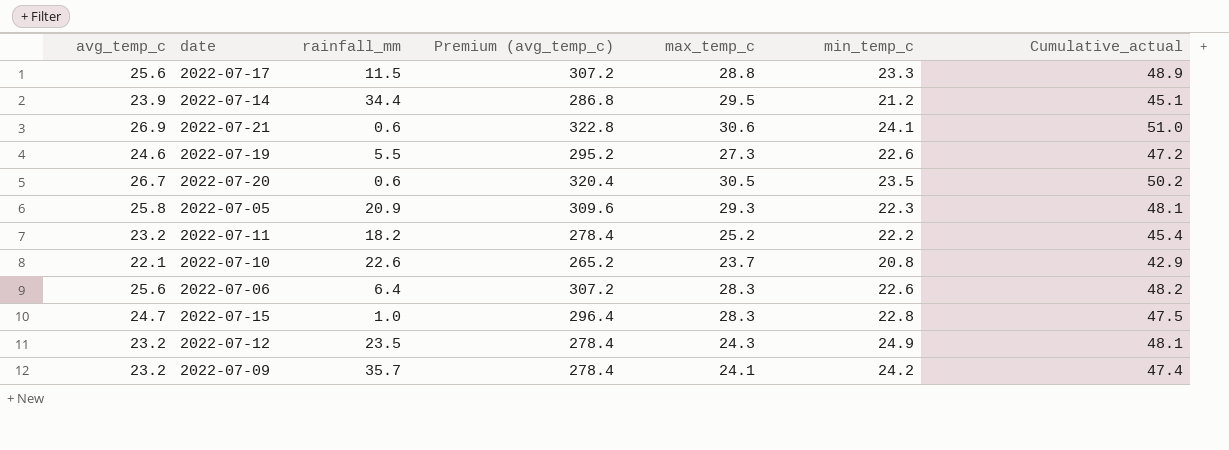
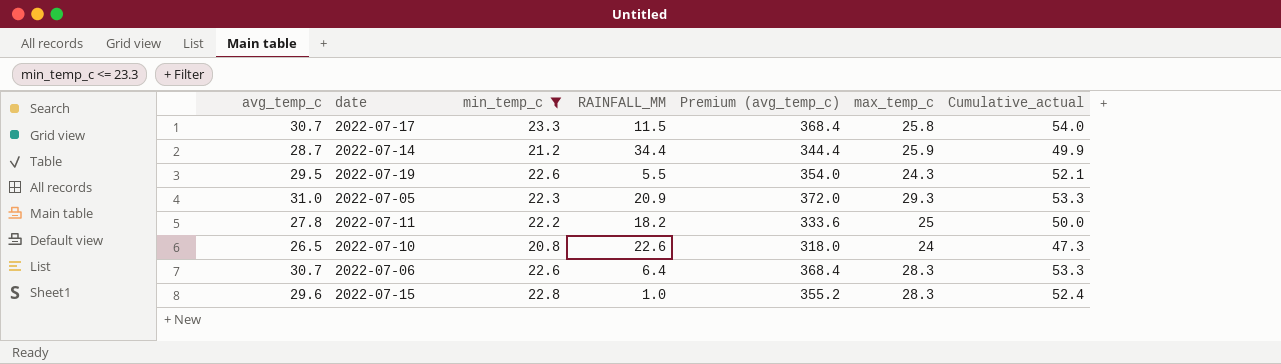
filter: none -> min_temp_c <= 23.3
column min_temp_c | position: 6 -> 3
column name: rainfall_mm -> RAINFALL_MM
2022-07-17 | avg_temp_c: 25.6 -> 30.7
2022-07-17 | Premium (avg_temp_c): 307.2 -> 368.4
2022-07-17 | max_temp_c: 28.8 -> 25.8
2022-07-17 | Cumulative_actual: 48.9 -> 54.0
2022-07-14 | avg_temp_c: 23.9 -> 28.7
2022-07-14 | Premium (avg_temp_c): 286.8 -> 344.4
2022-07-14 | max_temp_c: 29.5 -> 25.9
2022-07-14 | Cumulative_actual: 45.1 -> 49.9
2022-07-19 | avg_temp_c: 24.6 -> 29.5
2022-07-19 | Premium (avg_temp_c): 295.2 -> 354.0
2022-07-19 | max_temp_c: 27.3 -> 24.3
2022-07-19 | Cumulative_actual: 47.2 -> 52.1
2022-07-05 | avg_temp_c: 25.8 -> 31.0
2022-07-05 | Premium (avg_temp_c): 309.6 -> 372.0
2022-07-05 | Cumulative_actual: 48.1 -> 53.3
2022-07-11 | avg_temp_c: 23.2 -> 27.8
2022-07-11 | Premium (avg_temp_c): 278.4 -> 333.6
2022-07-11 | max_temp_c: 25.2 -> 25
2022-07-11 | Cumulative_actual: 45.4 -> 50.0
2022-07-10 | avg_temp_c: 22.1 -> 26.5
2022-07-10 | Premium (avg_temp_c): 265.2 -> 318.0
2022-07-10 | max_temp_c: 23.7 -> 24
2022-07-10 | Cumulative_actual: 42.9 -> 47.3
2022-07-06 | avg_temp_c: 25.6 -> 30.7
2022-07-06 | Premium (avg_temp_c): 307.2 -> 368.4
2022-07-06 | Cumulative_actual: 48.2 -> 53.3
2022-07-15 | avg_temp_c: 24.7 -> 29.6
2022-07-15 | Premium (avg_temp_c): 296.4 -> 355.2
2022-07-15 | Cumulative_actual: 47.5 -> 52.4

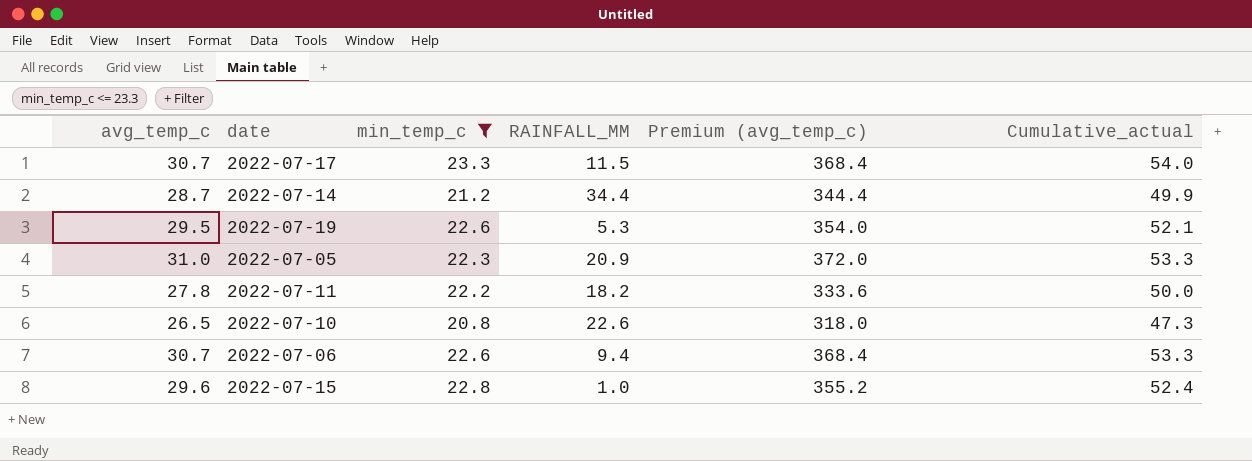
column max_temp_c | position: 6 -> none
2022-07-19 | RAINFALL_MM: 5.5 -> 5.3
2022-07-06 | RAINFALL_MM: 6.4 -> 9.4

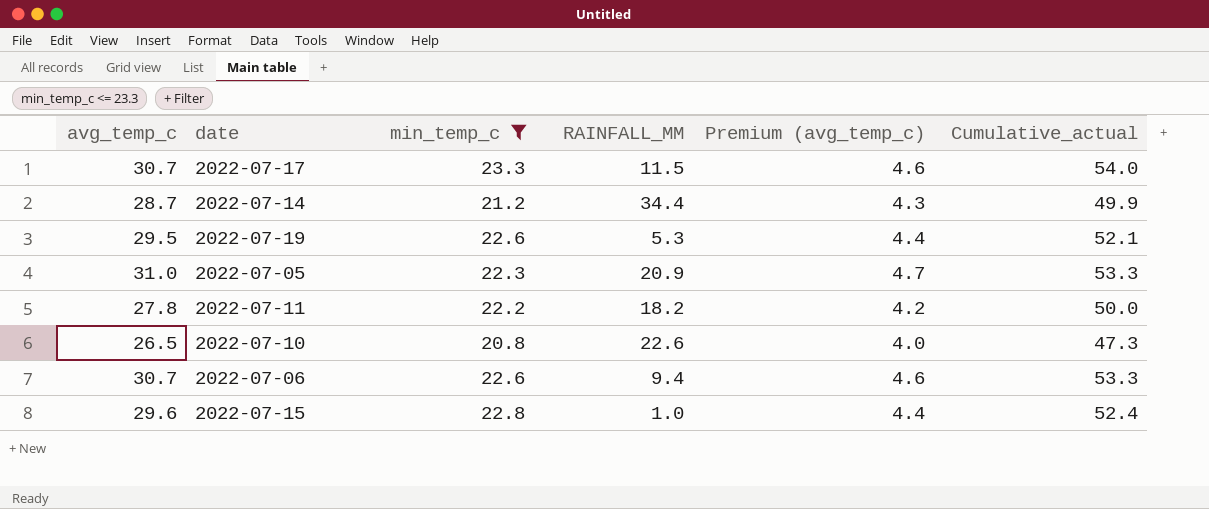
column Premium (avg_temp_c) | formula: [avg_temp_c] * 12 -> [avg_temp_c] * 0.15

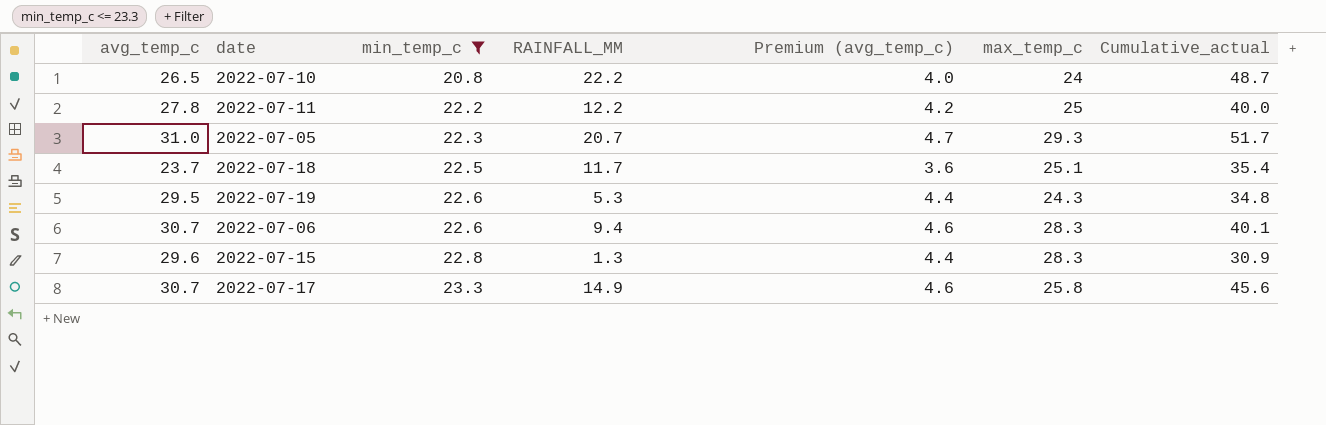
row order: none -> min_temp_c ascending
column max_temp_c | position: none -> 6
column Cumulative_actual | formula: [avg_temp_c] + [min_temp_c] -> [avg_temp_c] + [RAINFALL_MM]
row 2022-07-14: 28.7 | 21.2 | 34.4 | 4.3 | 49.9 -> none
2022-07-10 | RAINFALL_MM: 22.6 -> 22.2
2022-07-11 | RAINFALL_MM: 18.2 -> 12.2
2022-07-05 | RAINFALL_MM: 20.9 -> 20.7
row 2022-07-18: none -> 23.7 | 22.5 | 11.7 | 3.6 | 25.1 | 35.4
2022-07-15 | RAINFALL_MM: 1.0 -> 1.3
2022-07-17 | RAINFALL_MM: 11.5 -> 14.9

